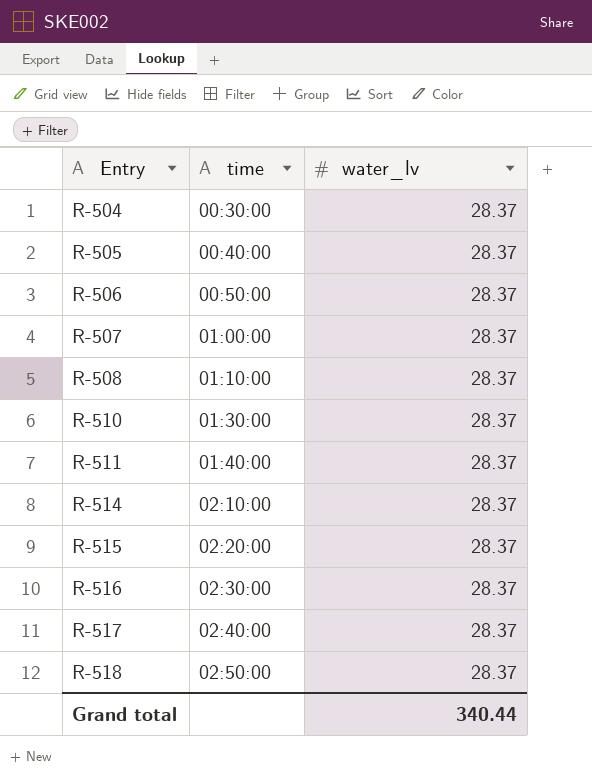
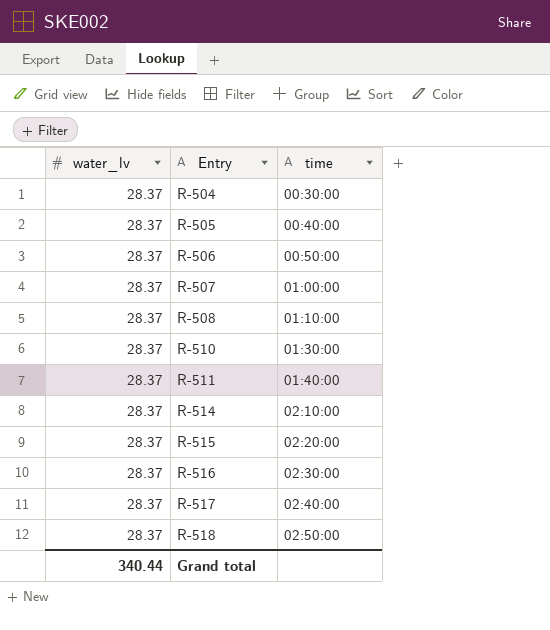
column water_lv | position: 3 -> 1

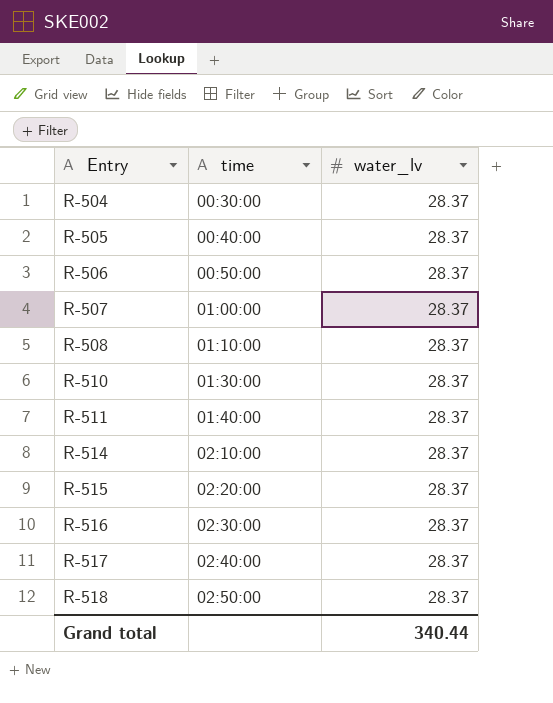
column water_lv | position: 1 -> 3

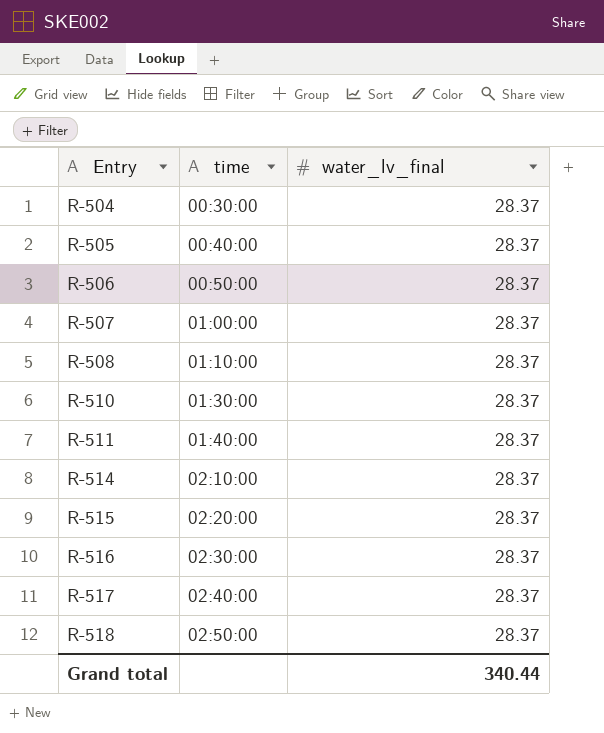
column name: water_lv -> water_lv_final

